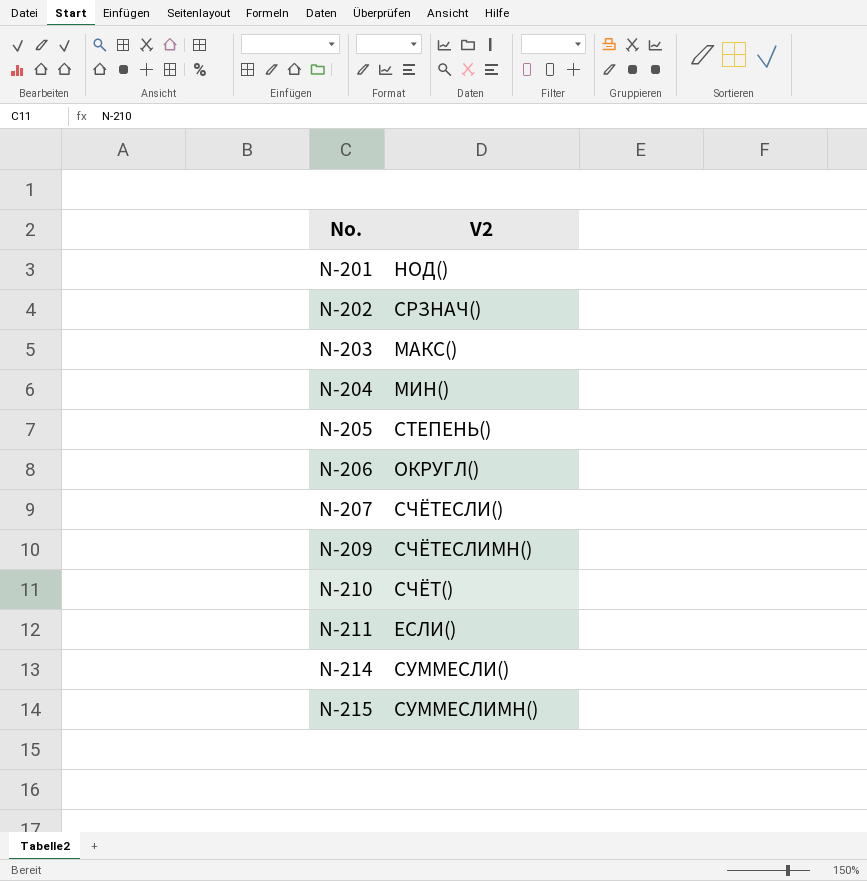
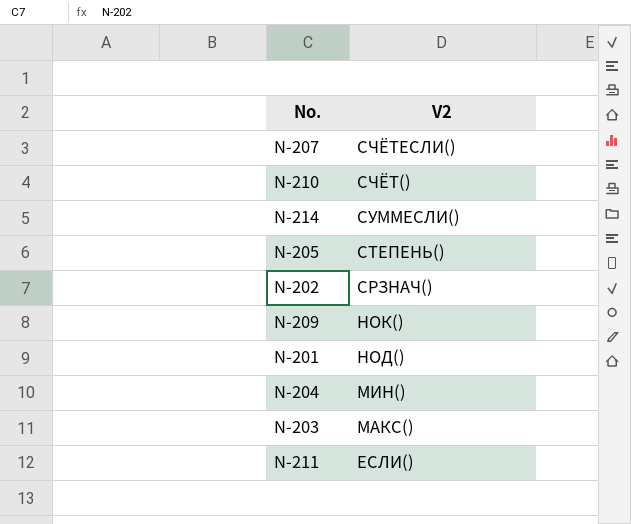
row order: No. ascending -> V2 descending
row N-206: ОКРУГЛ() -> none
row N-215: СУММЕСЛИМН() -> none
N-209 | V2: СЧЁТЕСЛИМН() -> НОК()

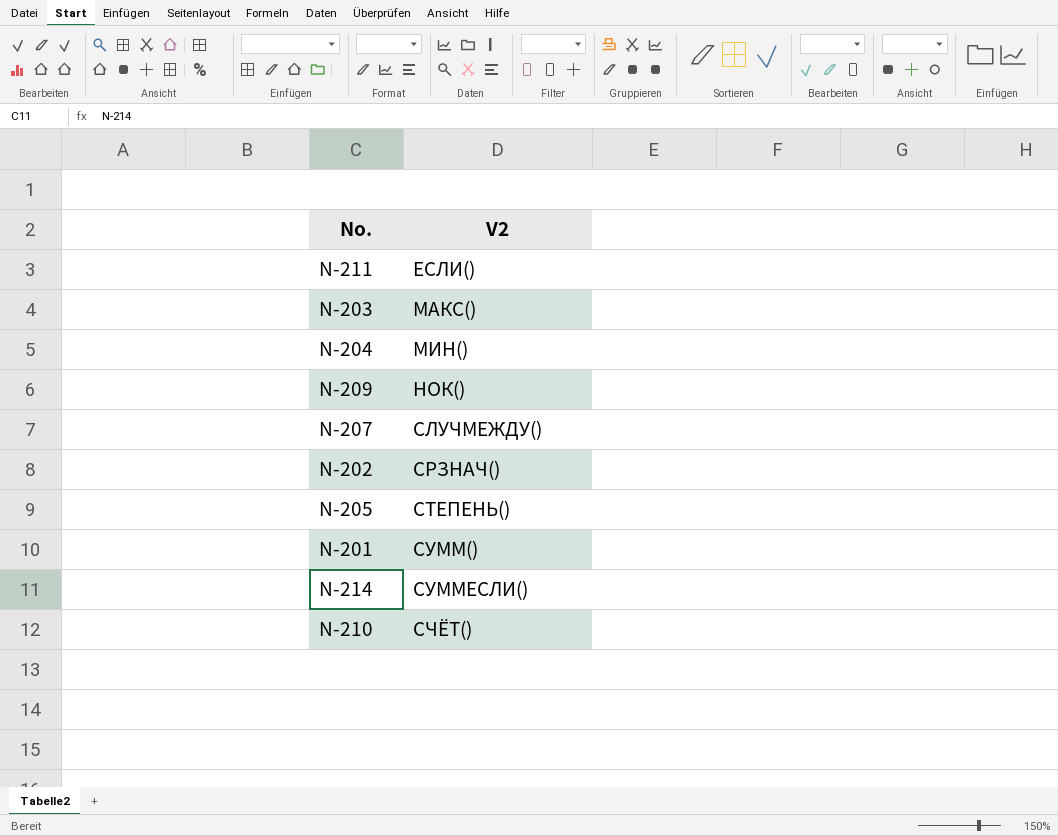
row order: V2 descending -> V2 ascending
N-207 | V2: СЧЁТЕСЛИ() -> СЛУЧМЕЖДУ()
N-201 | V2: НОД() -> СУММ()

